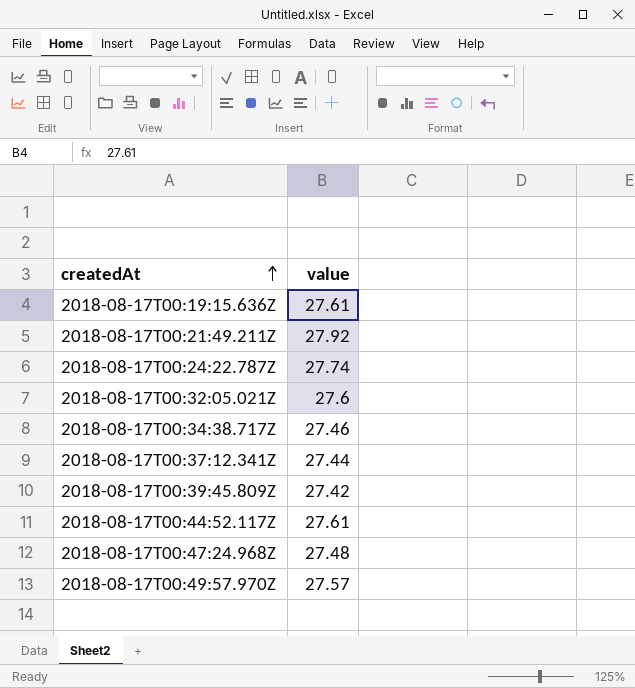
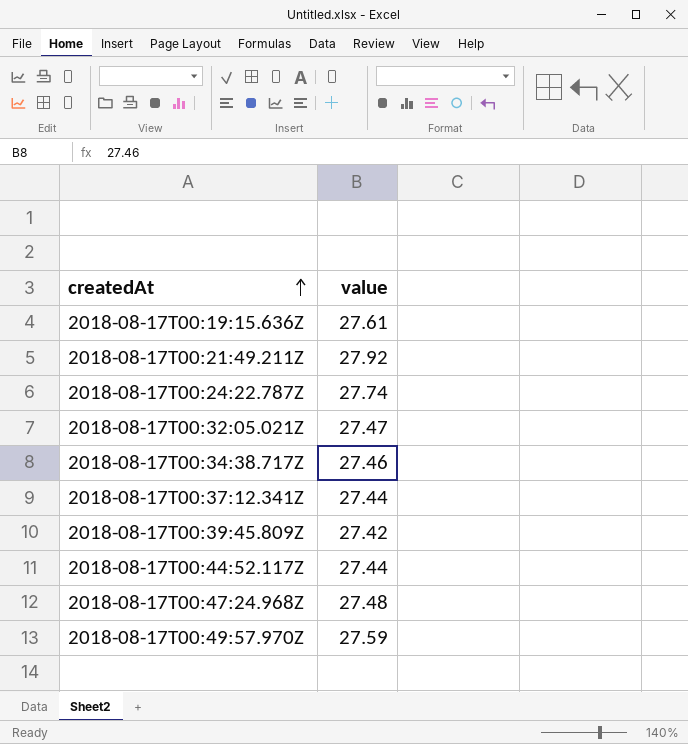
2018-08-17T00:32:05.021Z | value: 27.6 -> 27.47
2018-08-17T00:44:52.117Z | value: 27.61 -> 27.44
2018-08-17T00:49:57.970Z | value: 27.57 -> 27.59

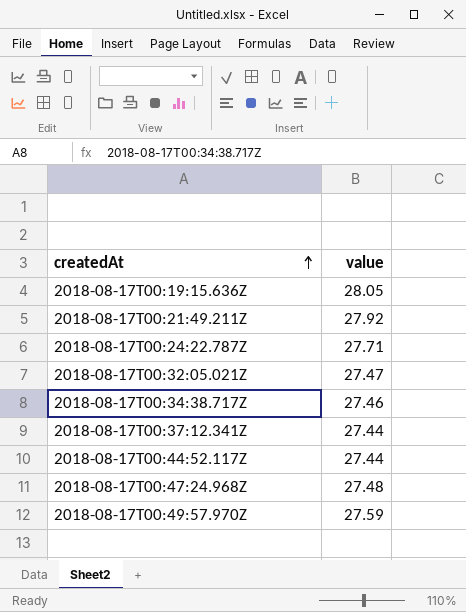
row 2018-08-17T00:39:45.809Z: 27.42 -> none
2018-08-17T00:19:15.636Z | value: 27.61 -> 28.05
2018-08-17T00:24:22.787Z | value: 27.74 -> 27.71

